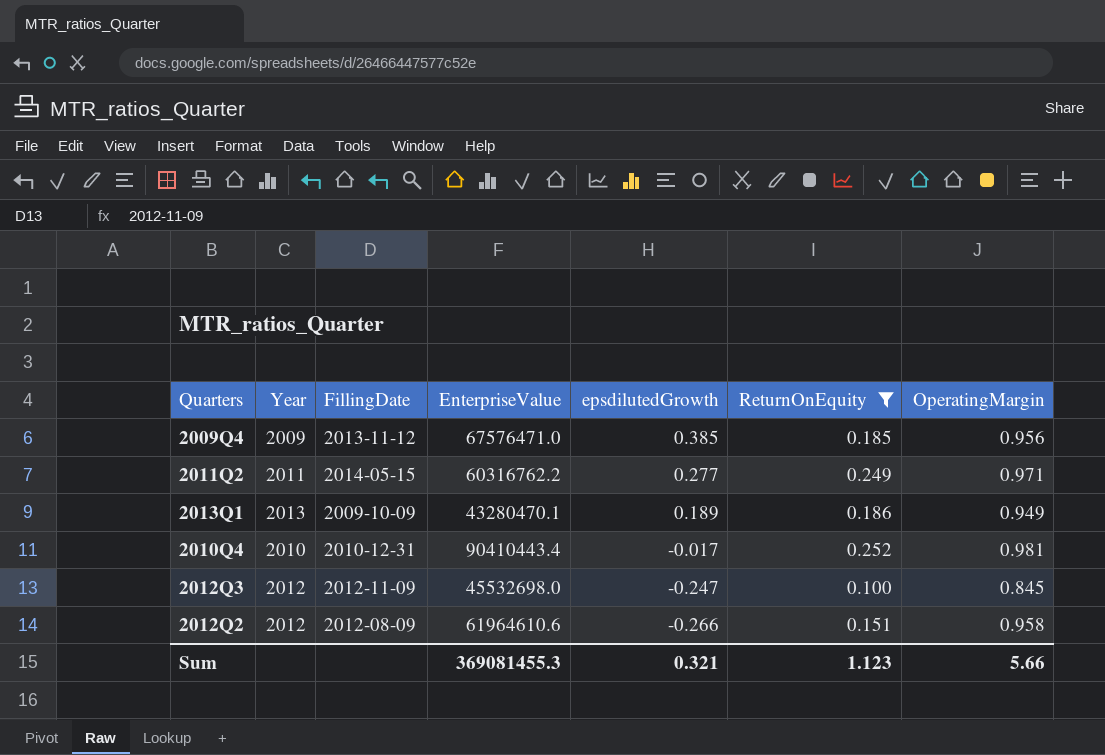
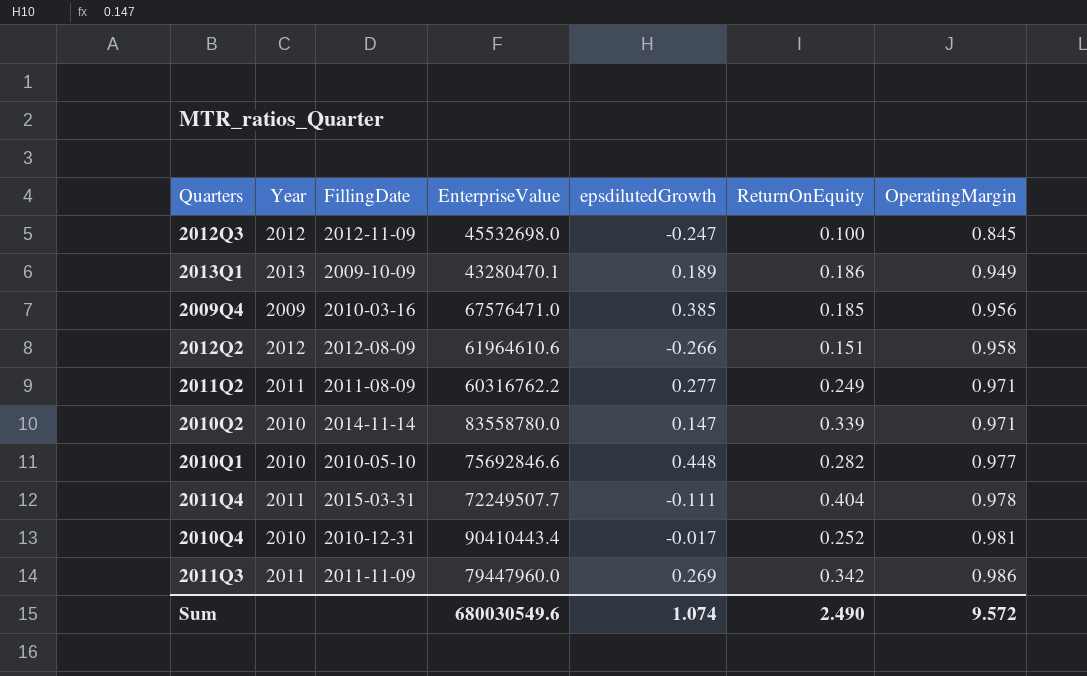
filter: ReturnOnEquity <= 0.252 -> none
row order: epsdilutedGrowth descending -> OperatingMargin ascending
2009Q4 | FillingDate: 2013-11-12 -> 2010-03-16
2011Q2 | FillingDate: 2014-05-15 -> 2011-08-09
Sum | EnterpriseValue: 369081455.3 -> 680030549.6
Sum | epsdilutedGrowth: 0.321 -> 1.074
Sum | ReturnOnEquity: 1.123 -> 2.490
Sum | OperatingMargin: 5.66 -> 9.572

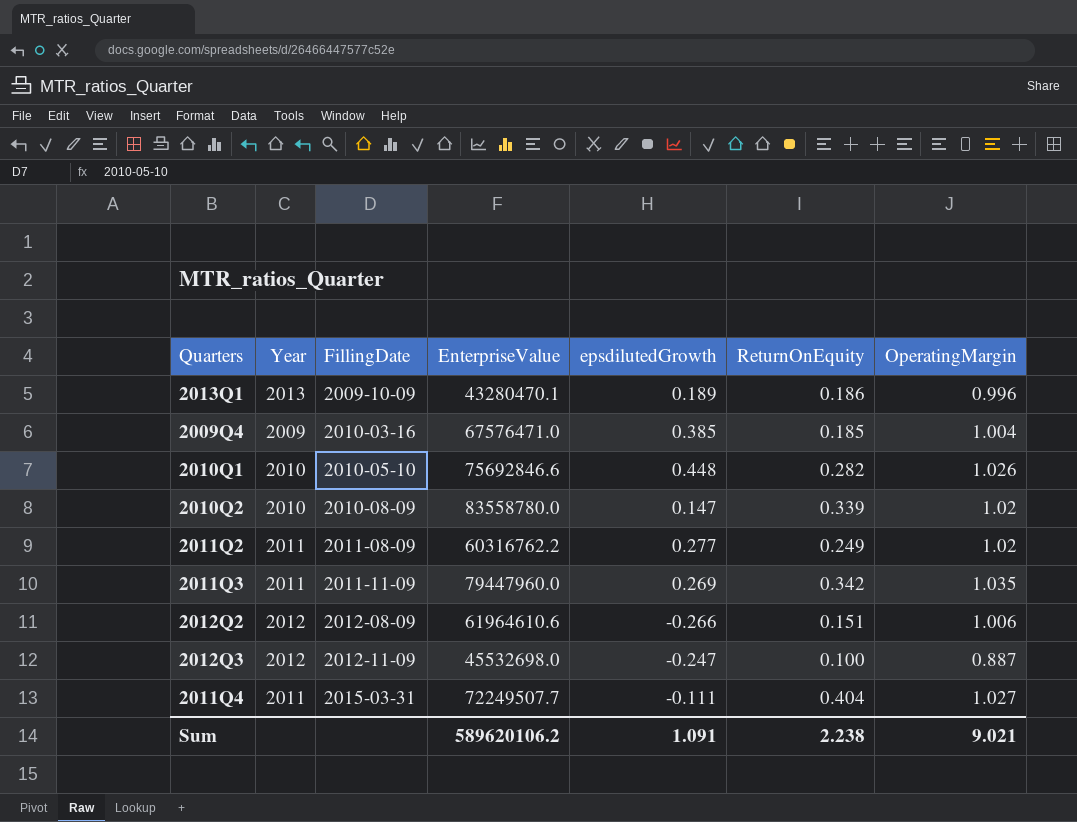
row order: OperatingMargin ascending -> FillingDate ascending
row 2010Q4: 2010 | 2010-12-31 | 90410443.4 | -0.017 | 0.252 | 0.981 -> none
2013Q1 | OperatingMargin: 0.949 -> 0.996
2009Q4 | OperatingMargin: 0.956 -> 1.004
2010Q1 | OperatingMargin: 0.977 -> 1.026
2010Q2 | FillingDate: 2014-11-14 -> 2010-08-09
2010Q2 | OperatingMargin: 0.971 -> 1.02
2011Q2 | OperatingMargin: 0.971 -> 1.02
2011Q3 | OperatingMargin: 0.986 -> 1.035
2012Q2 | OperatingMargin: 0.958 -> 1.006
2012Q3 | OperatingMargin: 0.845 -> 0.887
2011Q4 | OperatingMargin: 0.978 -> 1.027
Sum | EnterpriseValue: 680030549.6 -> 589620106.2
Sum | epsdilutedGrowth: 1.074 -> 1.091
Sum | ReturnOnEquity: 2.490 -> 2.238
Sum | OperatingMargin: 9.572 -> 9.021

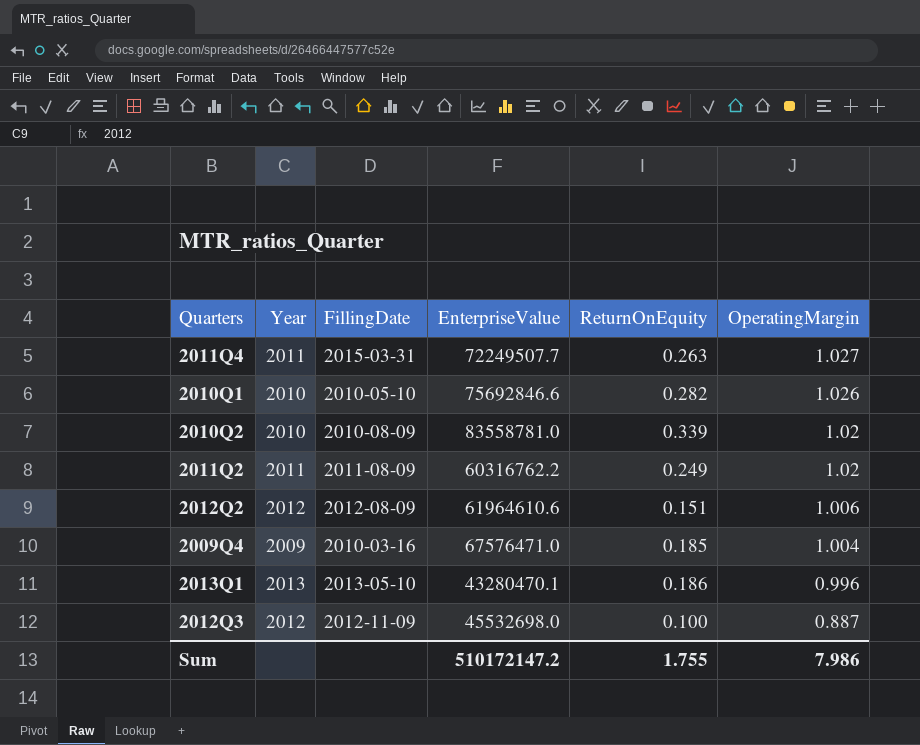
row order: FillingDate ascending -> OperatingMargin descending
column epsdilutedGrowth | position: 5 -> none
row 2011Q3: 2011 | 2011-11-09 | 79447960.0 | 0.269 | 0.342 | 1.035 -> none
2011Q4 | ReturnOnEquity: 0.404 -> 0.263
2010Q2 | EnterpriseValue: 83558780.0 -> 83558781.0
2013Q1 | FillingDate: 2009-10-09 -> 2013-05-10
Sum | EnterpriseValue: 589620106.2 -> 510172147.2
Sum | ReturnOnEquity: 2.238 -> 1.755
Sum | OperatingMargin: 9.021 -> 7.986

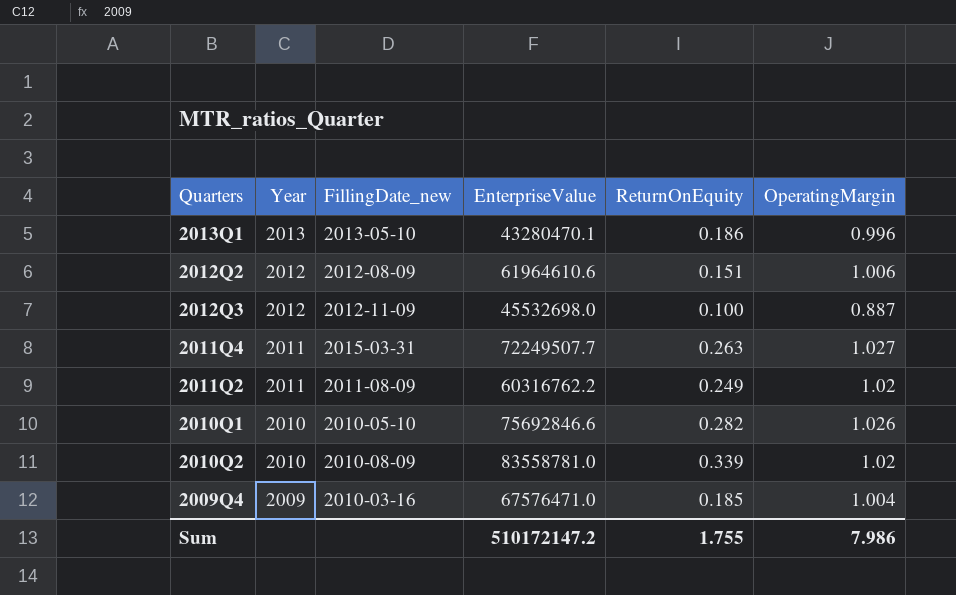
row order: OperatingMargin descending -> Year descending
column name: FillingDate -> FillingDate_new

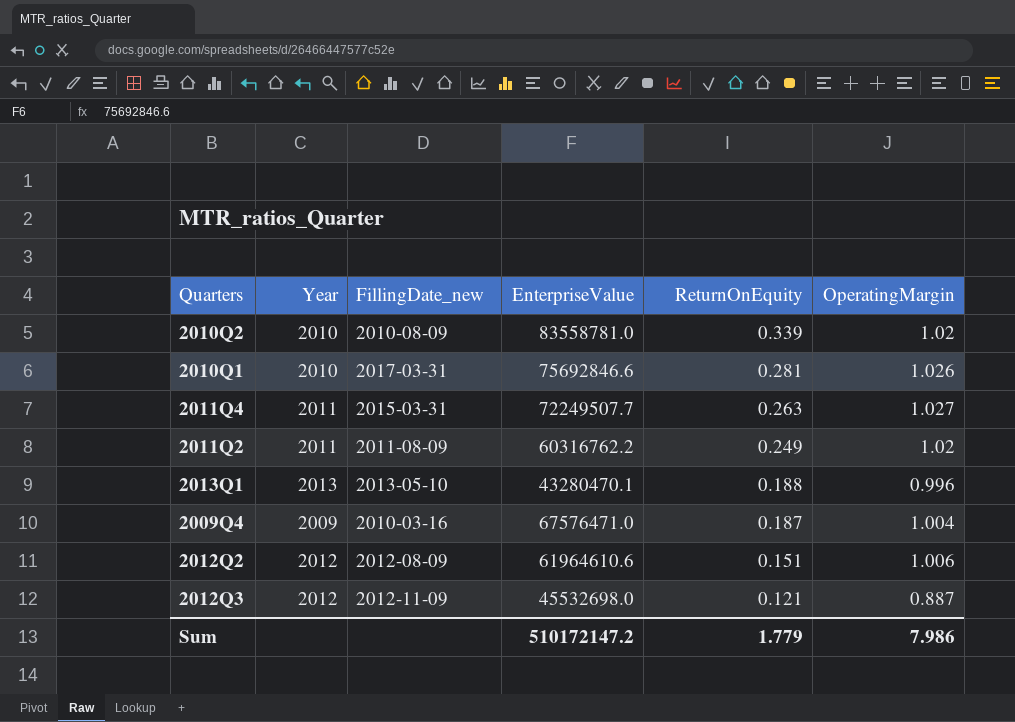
row order: Year descending -> ReturnOnEquity descending
2010Q1 | FillingDate_new: 2010-05-10 -> 2017-03-31
2010Q1 | ReturnOnEquity: 0.282 -> 0.281
2013Q1 | ReturnOnEquity: 0.186 -> 0.188
2009Q4 | ReturnOnEquity: 0.185 -> 0.187
2012Q3 | ReturnOnEquity: 0.100 -> 0.121
Sum | ReturnOnEquity: 1.755 -> 1.779

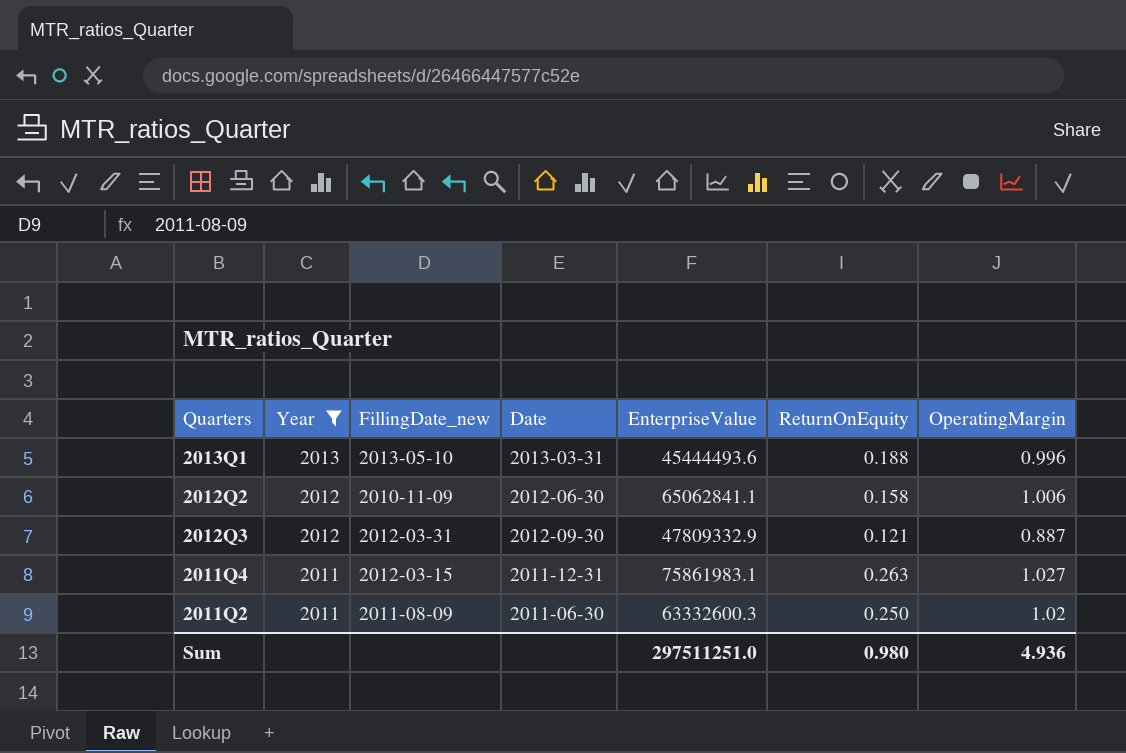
filter: none -> Year >= 2011
row order: ReturnOnEquity descending -> Year descending
column Date | position: none -> 4
2013Q1 | EnterpriseValue: 43280470.1 -> 45444493.6
2012Q2 | FillingDate_new: 2012-08-09 -> 2010-11-09
2012Q2 | EnterpriseValue: 61964610.6 -> 65062841.1
2012Q2 | ReturnOnEquity: 0.151 -> 0.158
2012Q3 | FillingDate_new: 2012-11-09 -> 2012-03-31
2012Q3 | EnterpriseValue: 45532698.0 -> 47809332.9
2011Q4 | FillingDate_new: 2015-03-31 -> 2012-03-15
2011Q4 | EnterpriseValue: 72249507.7 -> 75861983.1
2011Q2 | EnterpriseValue: 60316762.2 -> 63332600.3
2011Q2 | ReturnOnEquity: 0.249 -> 0.250
Sum | EnterpriseValue: 510172147.2 -> 297511251.0
Sum | ReturnOnEquity: 1.779 -> 0.980
Sum | OperatingMargin: 7.986 -> 4.936

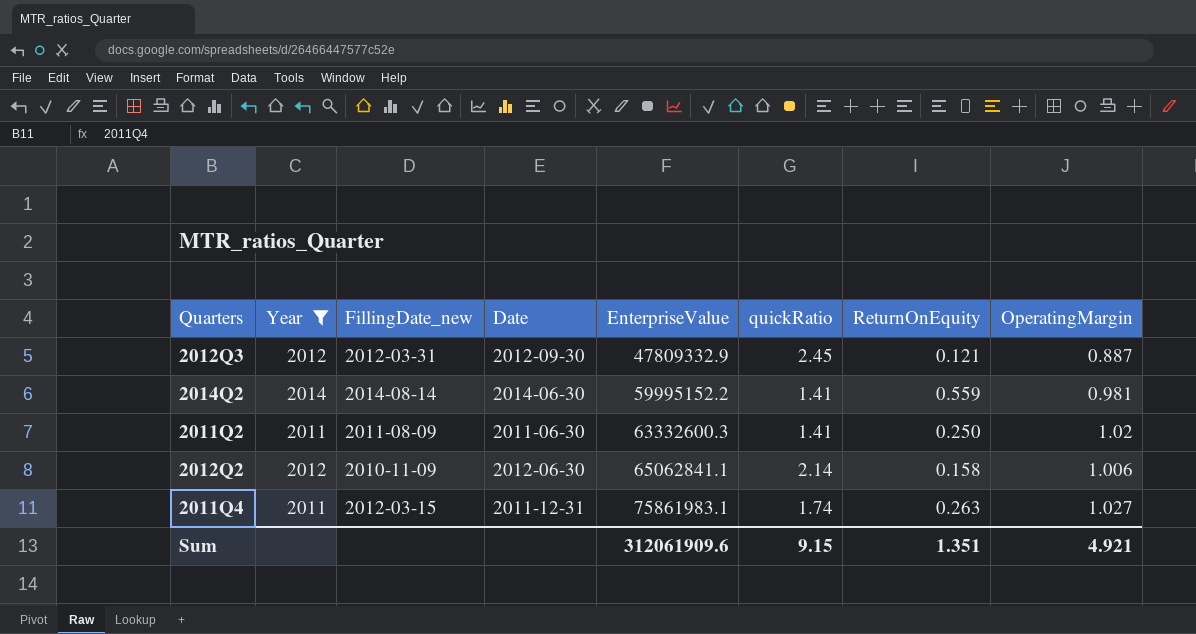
row order: Year descending -> EnterpriseValue ascending
column quickRatio | position: none -> 6
row 2013Q1: 2013 | 2013-05-10 | 2013-03-31 | 45444493.6 | 0.188 | 0.996 -> none
row 2014Q2: none -> 2014 | 2014-08-14 | 2014-06-30 | 59995152.2 | 1.41 | 0.559 | 0.981
Sum | EnterpriseValue: 297511251.0 -> 312061909.6
Sum | ReturnOnEquity: 0.980 -> 1.351
Sum | OperatingMargin: 4.936 -> 4.921

